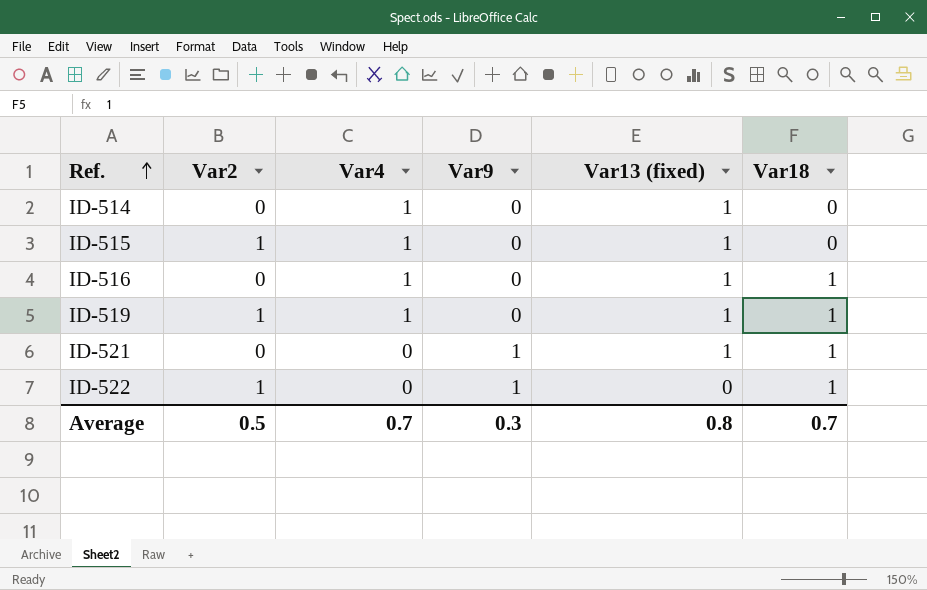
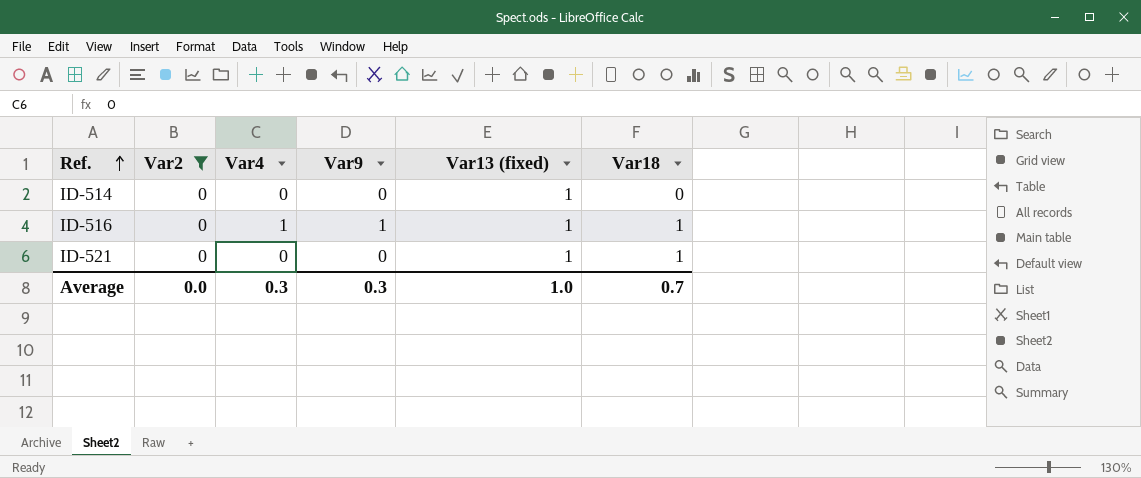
filter: none -> Var2 = 0
ID-514 | Var4: 1 -> 0
ID-516 | Var9: 0 -> 1
ID-521 | Var9: 1 -> 0
Average | Var2: 0.5 -> 0.0
Average | Var4: 0.7 -> 0.3
Average | Var13 (fixed): 0.8 -> 1.0

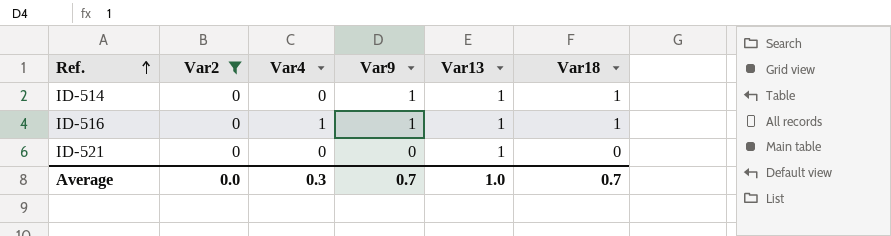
column name: Var13 (fixed) -> Var13
ID-514 | Var9: 0 -> 1
ID-514 | Var18: 0 -> 1
ID-521 | Var18: 1 -> 0
Average | Var9: 0.3 -> 0.7

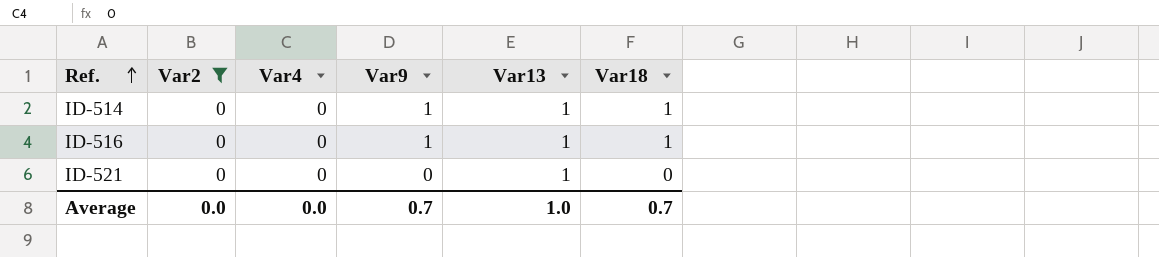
ID-516 | Var4: 1 -> 0
Average | Var4: 0.3 -> 0.0

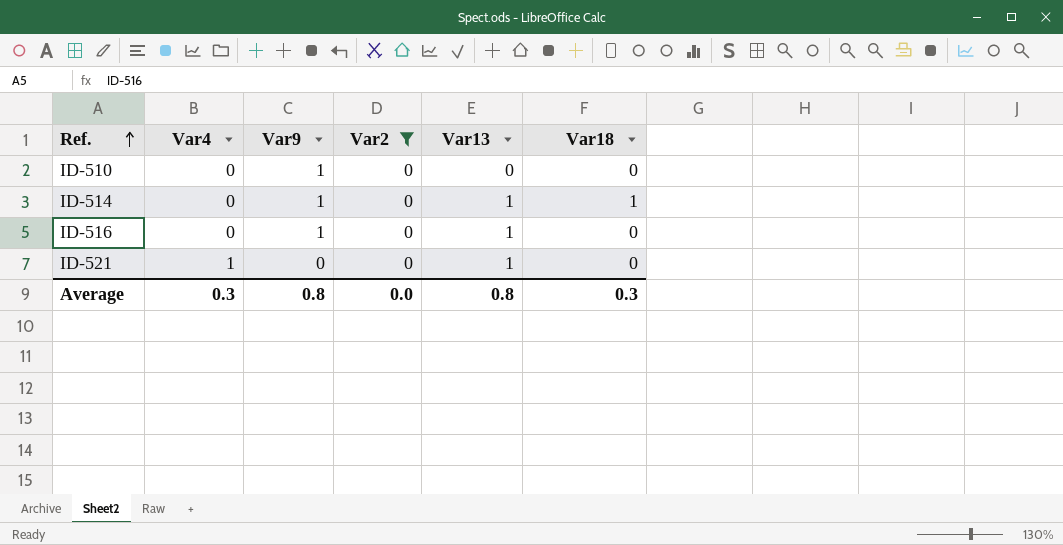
column Var2 | position: 2 -> 4
row ID-510: none -> 0 | 1 | 0 | 0 | 0
ID-516 | Var18: 1 -> 0
ID-521 | Var4: 0 -> 1
Average | Var4: 0.0 -> 0.3
Average | Var9: 0.7 -> 0.8
Average | Var13: 1.0 -> 0.8
Average | Var18: 0.7 -> 0.3

